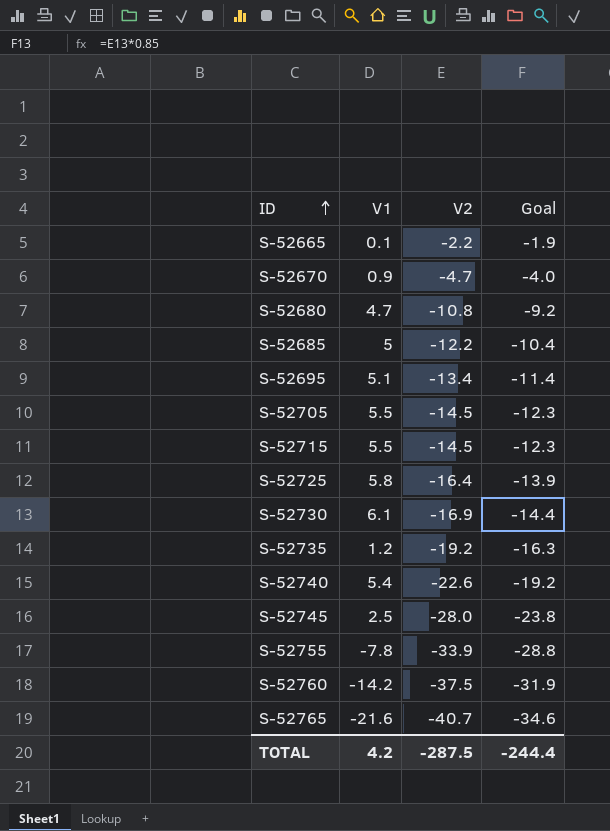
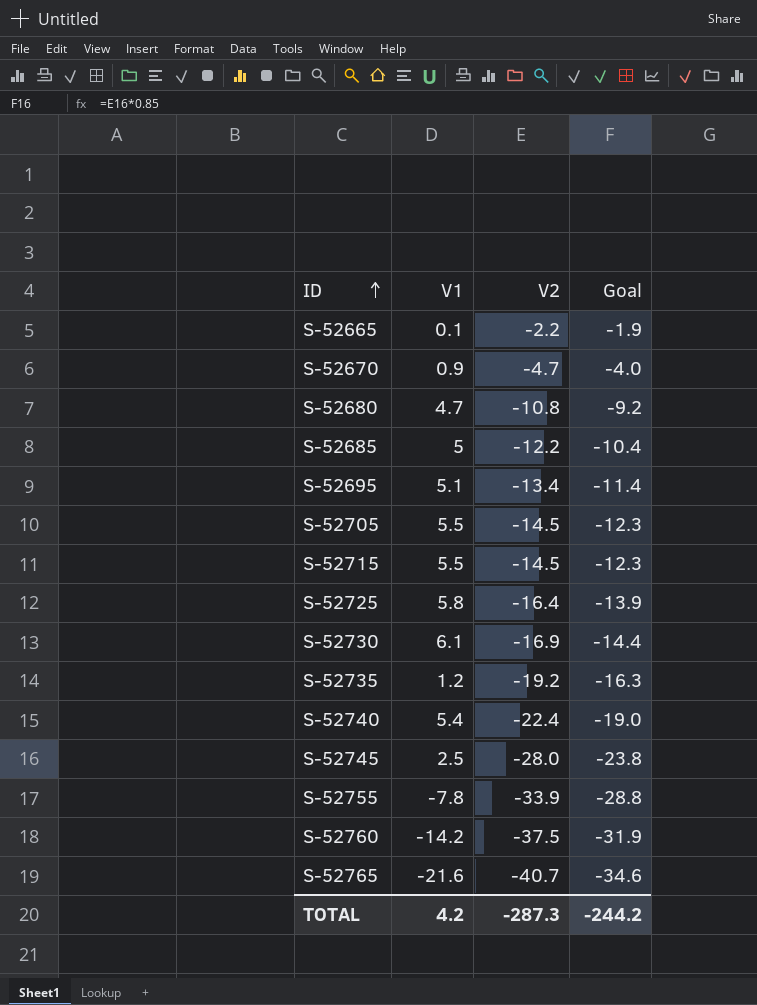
S-52740 | V2: -22.6 -> -22.4
S-52740 | Goal: -19.2 -> -19.0
TOTAL | V2: -287.5 -> -287.3
TOTAL | Goal: -244.4 -> -244.2

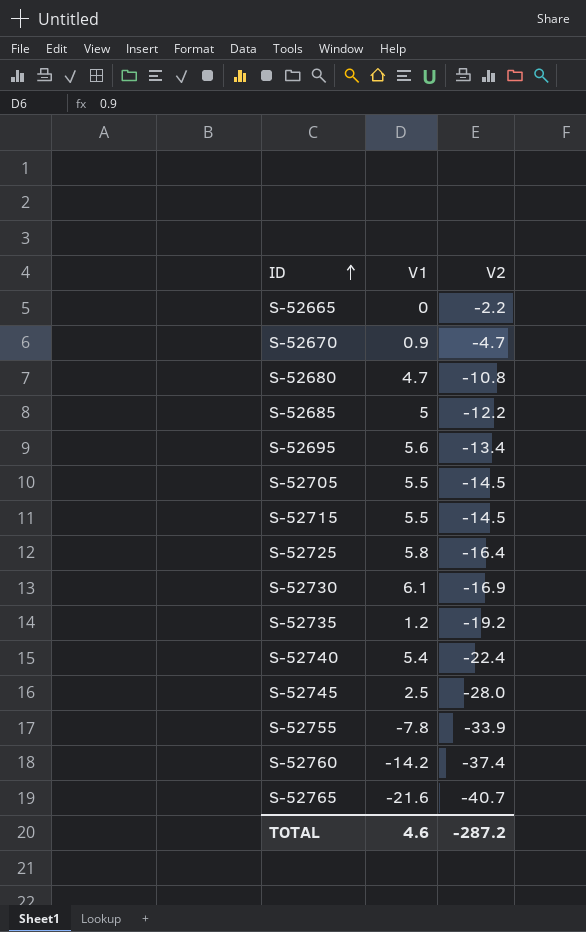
column Goal | formula: [V2] * 0.85 -> none
S-52665 | V1: 0.1 -> 0
S-52695 | V1: 5.1 -> 5.6
S-52760 | V2: -37.5 -> -37.4
TOTAL | V1: 4.2 -> 4.6
TOTAL | V2: -287.3 -> -287.2

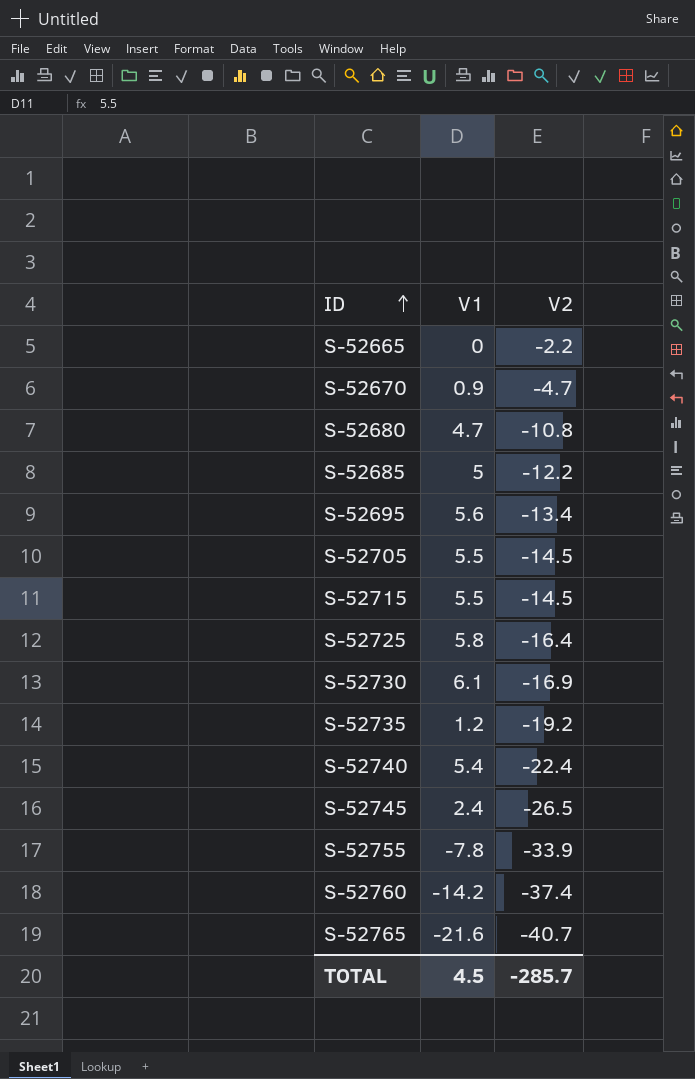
S-52745 | V1: 2.5 -> 2.4
S-52745 | V2: -28.0 -> -26.5
TOTAL | V1: 4.6 -> 4.5
TOTAL | V2: -287.2 -> -285.7

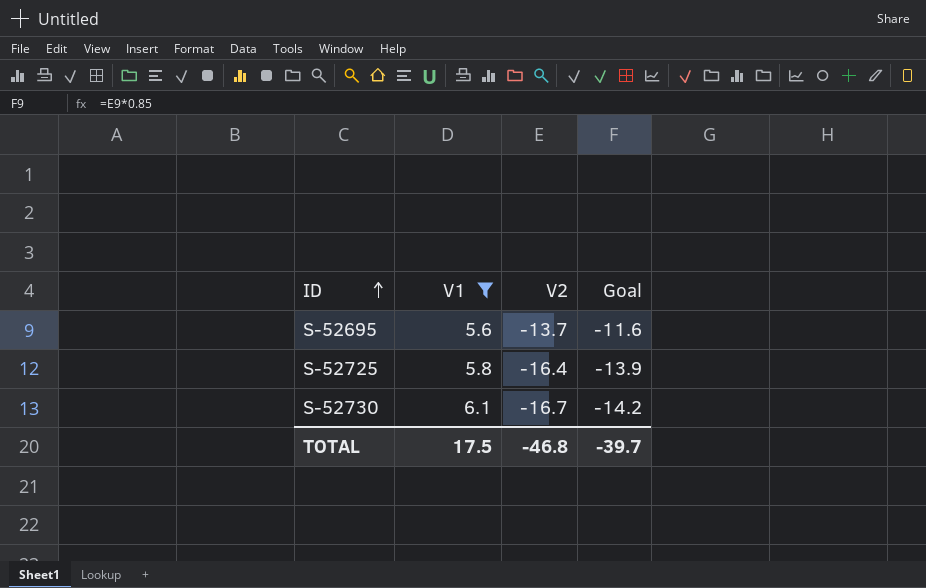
filter: none -> V1 >= 5.6
column Goal | formula: none -> [V2] * 0.85
S-52695 | V2: -13.4 -> -13.7
S-52730 | V2: -16.9 -> -16.7
TOTAL | V1: 4.5 -> 17.5
TOTAL | V2: -285.7 -> -46.8

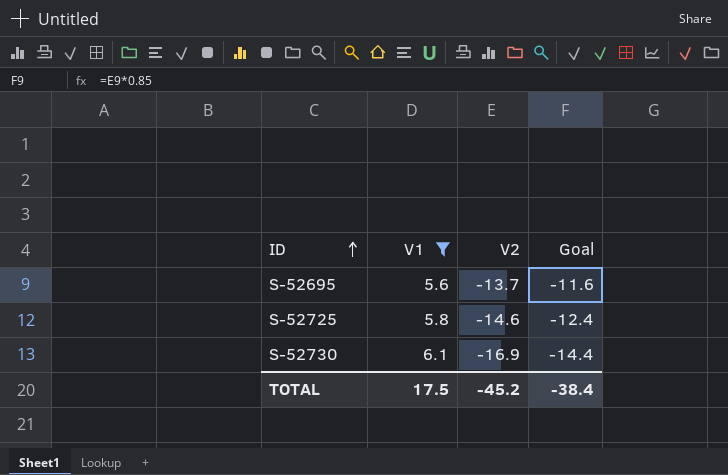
S-52725 | V2: -16.4 -> -14.6
S-52725 | Goal: -13.9 -> -12.4
S-52730 | V2: -16.7 -> -16.9
S-52730 | Goal: -14.2 -> -14.4
TOTAL | V2: -46.8 -> -45.2
TOTAL | Goal: -39.7 -> -38.4

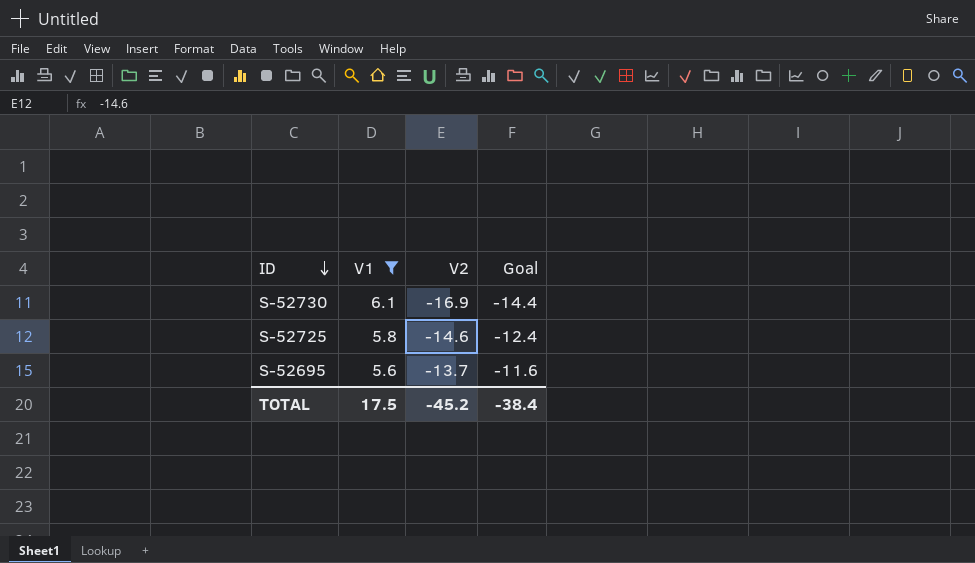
row order: ID ascending -> ID descending

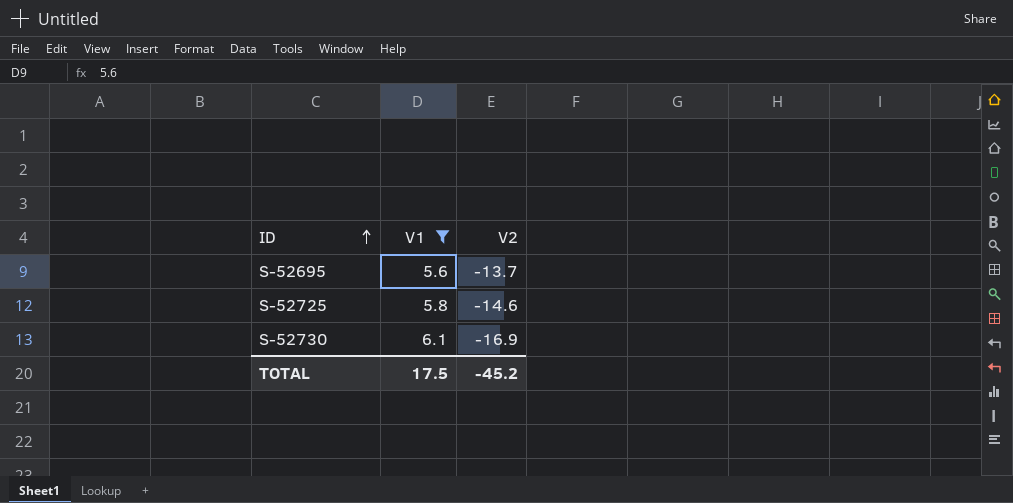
row order: ID descending -> ID ascending
column Goal | formula: [V2] * 0.85 -> none

